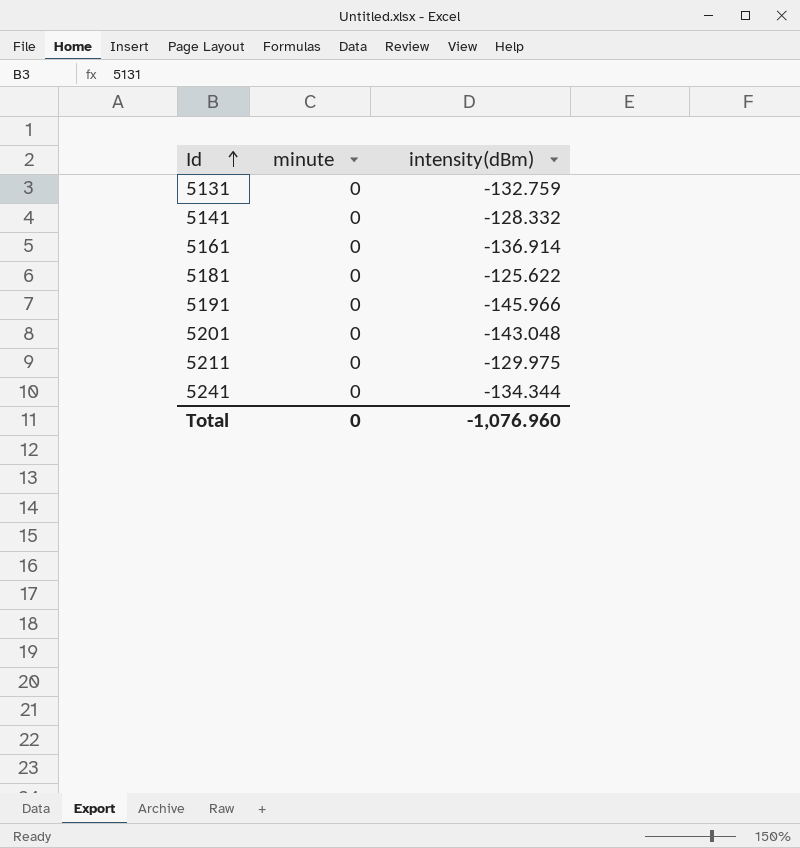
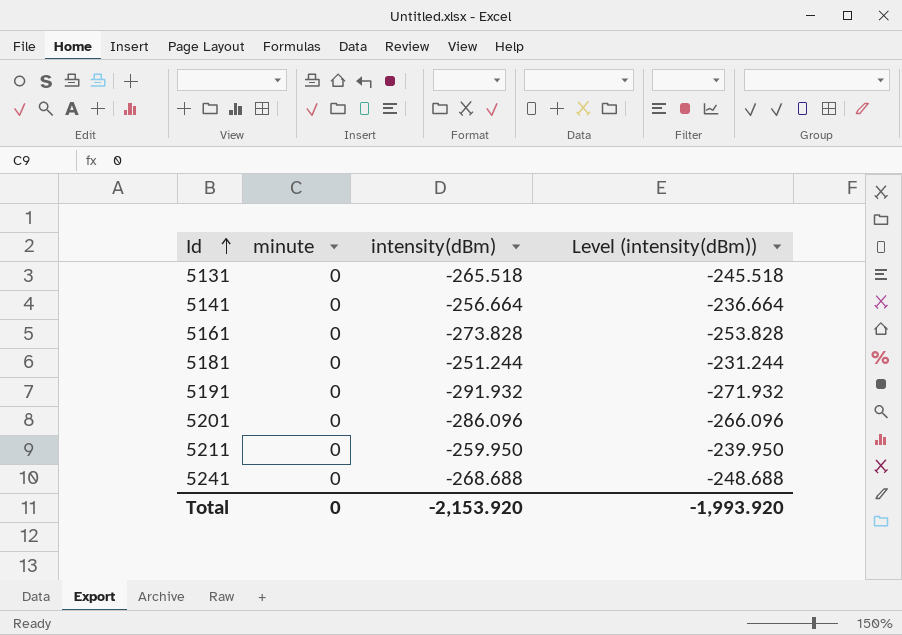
column Level (intensity(dBm)) | formula: none -> [intensity(dBm)] + 20
5131 | intensity(dBm): -132.759 -> -265.518
5141 | intensity(dBm): -128.332 -> -256.664
5161 | intensity(dBm): -136.914 -> -273.828
5181 | intensity(dBm): -125.622 -> -251.244
5191 | intensity(dBm): -145.966 -> -291.932
5201 | intensity(dBm): -143.048 -> -286.096
5211 | intensity(dBm): -129.975 -> -259.950
5241 | intensity(dBm): -134.344 -> -268.688
Total | intensity(dBm): -1,076.960 -> -2,153.920

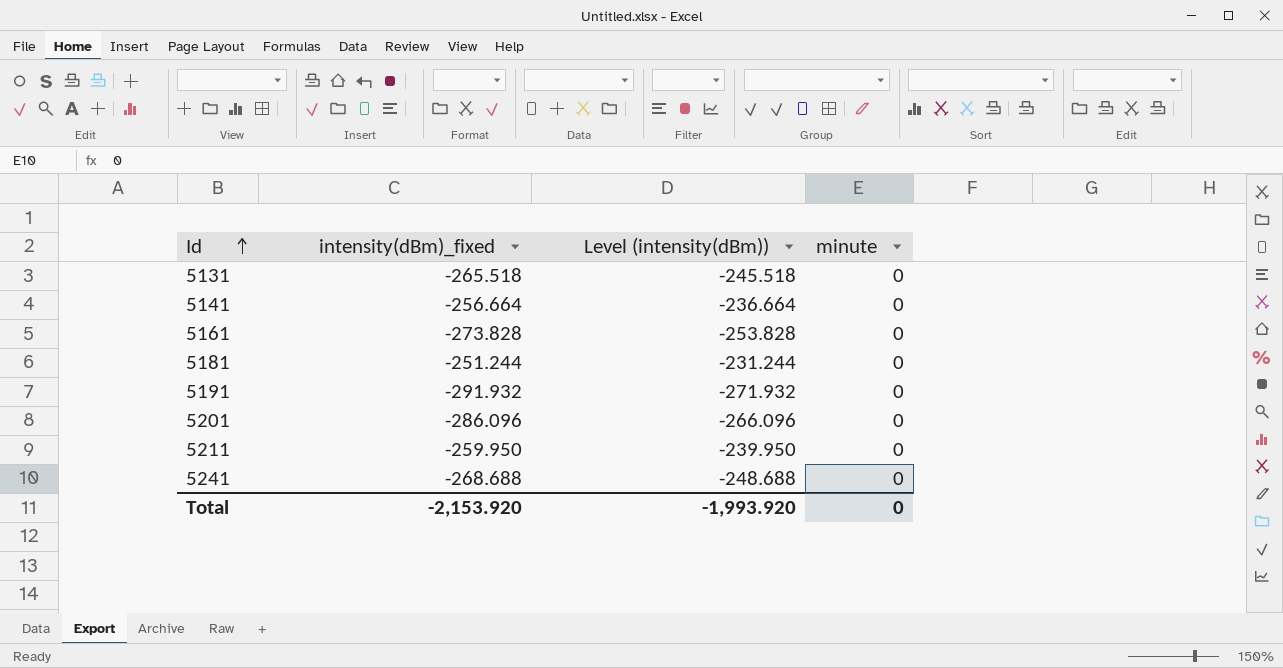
column name: intensity(dBm) -> intensity(dBm)_fixed
column minute | position: 2 -> 4

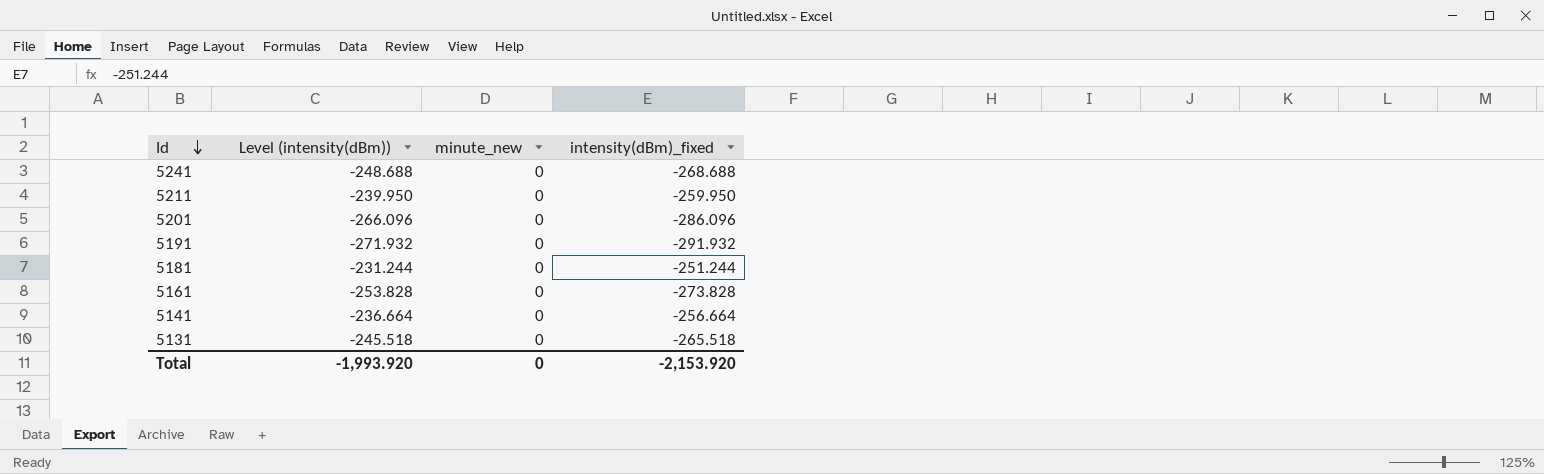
row order: Id ascending -> Id descending
column name: minute -> minute_new
column intensity(dBm)_fixed | position: 2 -> 4

